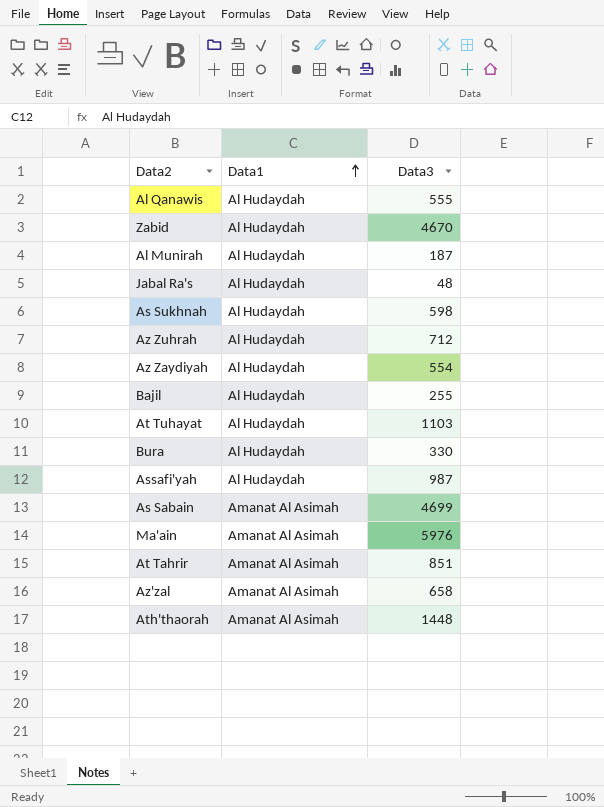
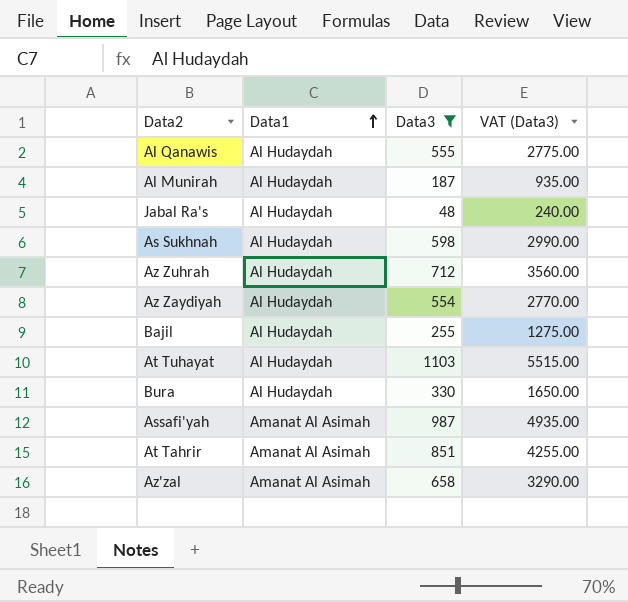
filter: none -> Data3 <= 1103
column VAT (Data3) | formula: none -> [Data3] * 5
Assafi'yah | Data1: Al Hudaydah -> Amanat Al Asimah

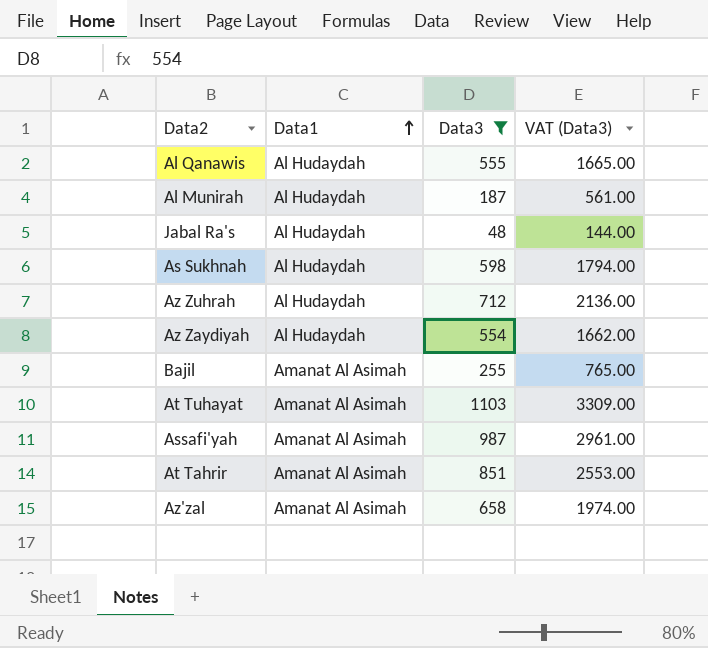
column VAT (Data3) | formula: [Data3] * 5 -> [Data3] * 3
row Bura: Al Hudaydah | 330 | 1650.00 -> none
Bajil | Data1: Al Hudaydah -> Amanat Al Asimah
At Tuhayat | Data1: Al Hudaydah -> Amanat Al Asimah

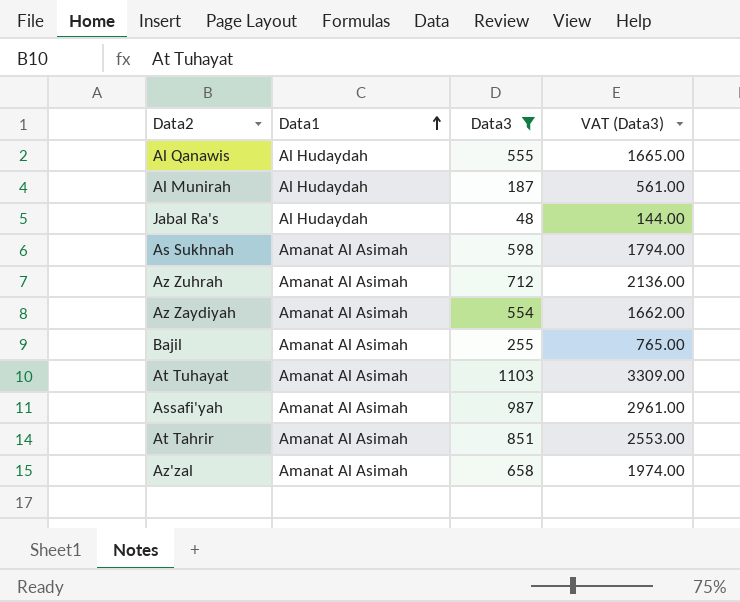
As Sukhnah | Data1: Al Hudaydah -> Amanat Al Asimah
Az Zuhrah | Data1: Al Hudaydah -> Amanat Al Asimah
Az Zaydiyah | Data1: Al Hudaydah -> Amanat Al Asimah

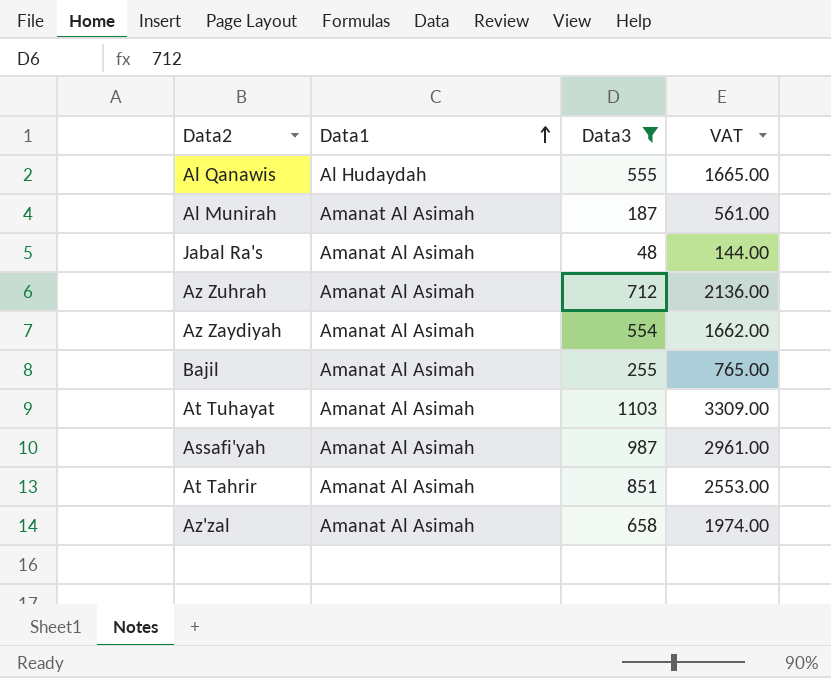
column name: VAT (Data3) -> VAT
row As Sukhnah: Amanat Al Asimah | 598 | 1794.00 -> none
Al Munirah | Data1: Al Hudaydah -> Amanat Al Asimah
Jabal Ra's | Data1: Al Hudaydah -> Amanat Al Asimah

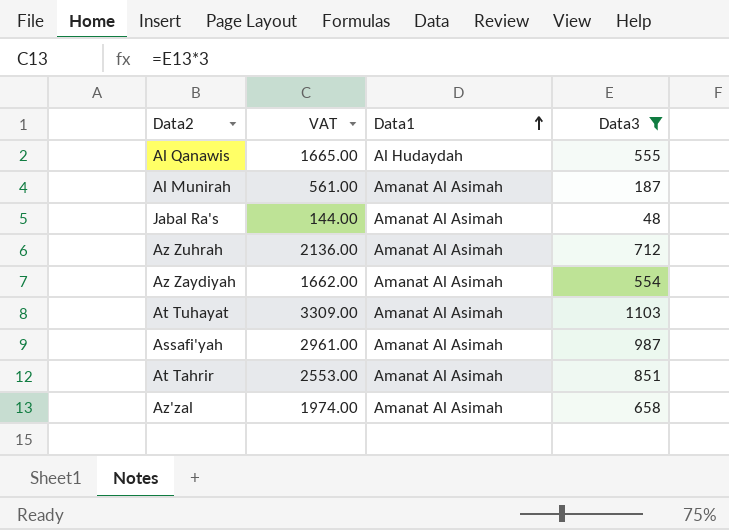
column VAT | position: 4 -> 2
row Bajil: Amanat Al Asimah | 255 | 765.00 -> none

